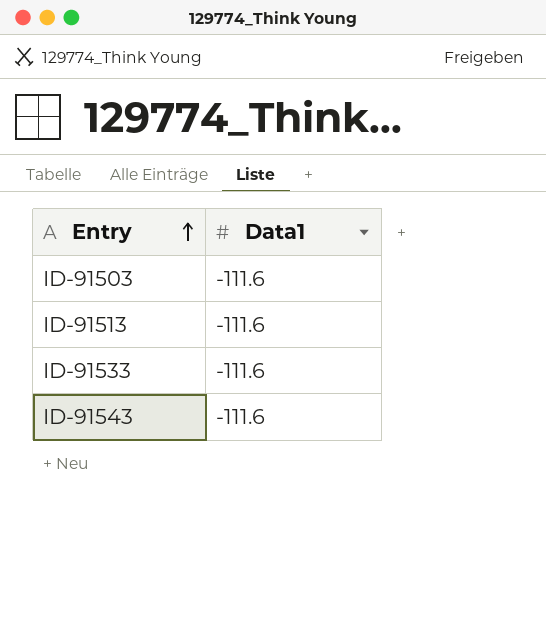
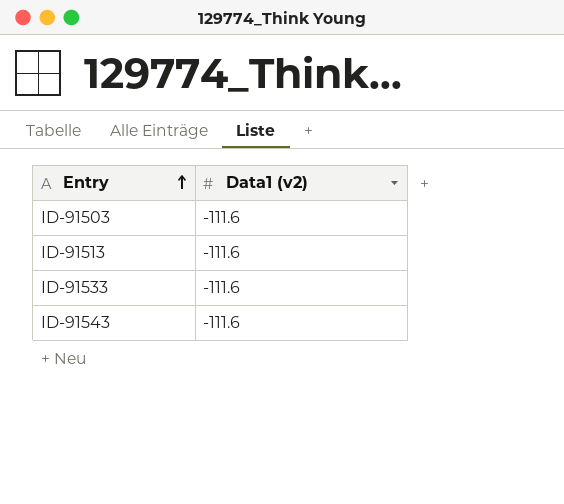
column name: Data1 -> Data1 (v2)

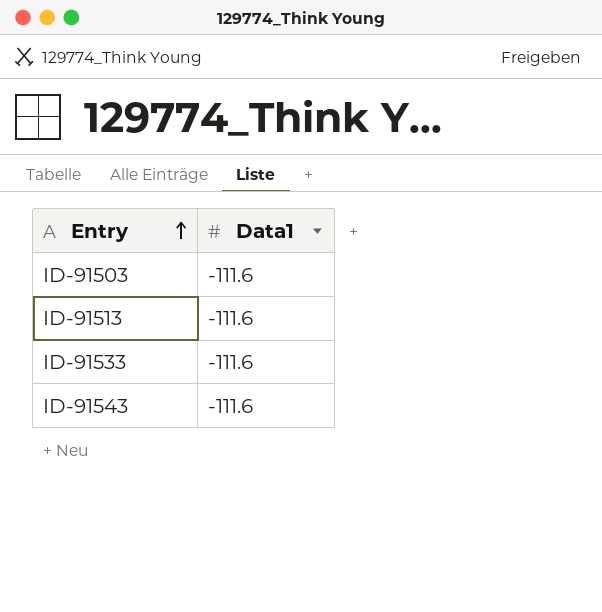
column name: Data1 (v2) -> Data1

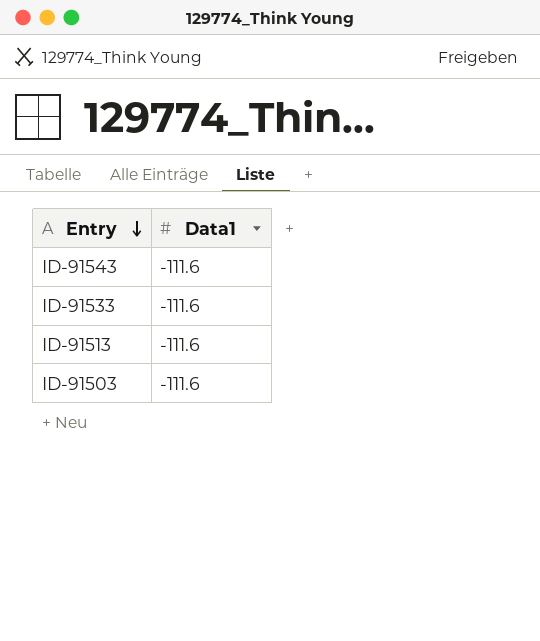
row order: Entry ascending -> Entry descending

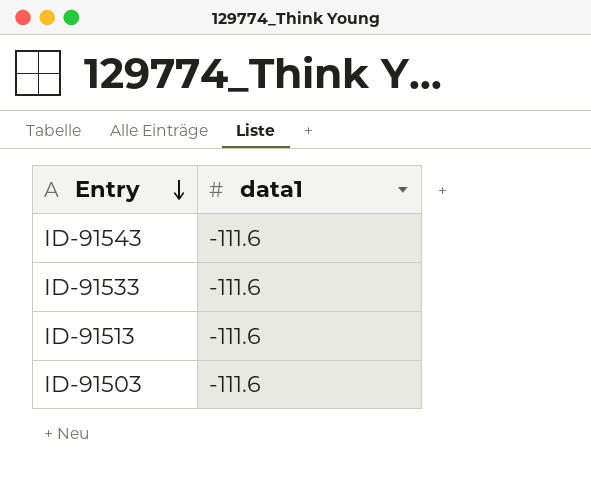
column name: Data1 -> data1

